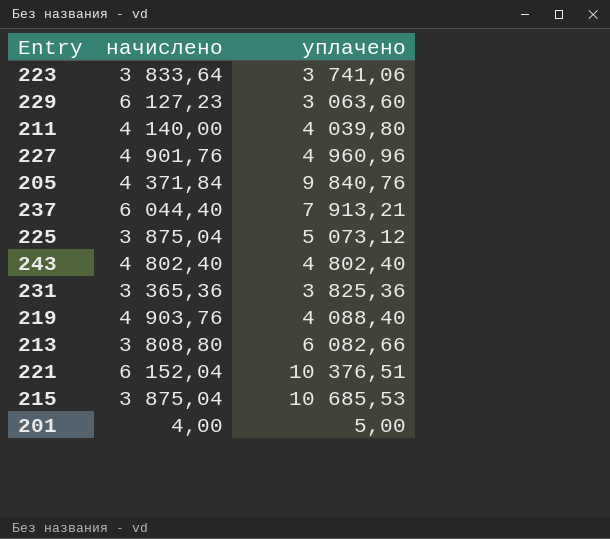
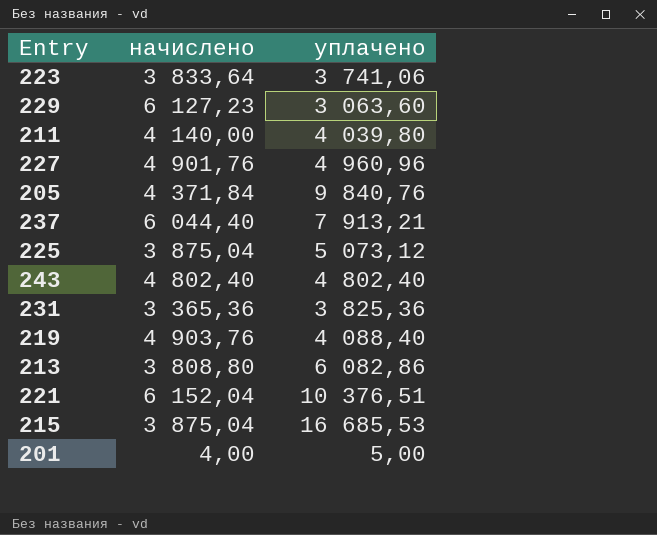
213 | уплачено: 6 082,66 -> 6 082,86
215 | уплачено: 10 685,53 -> 16 685,53

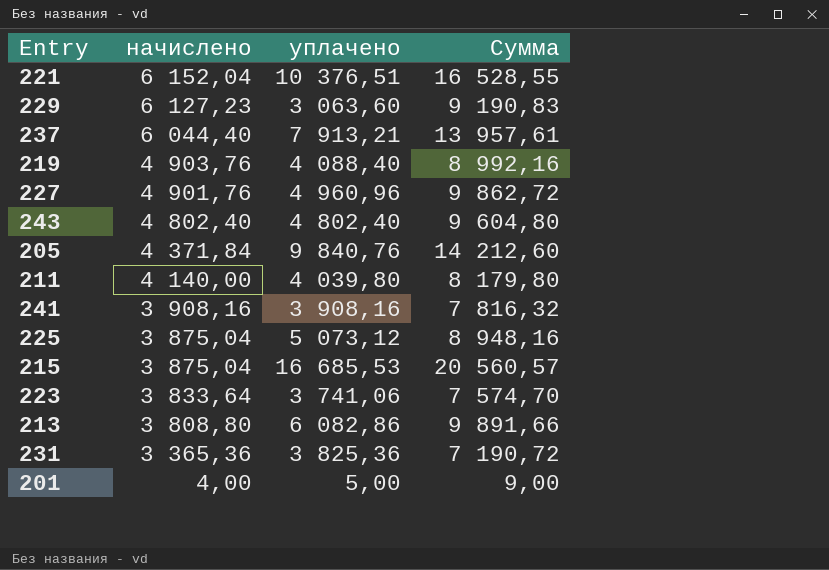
row order: none -> начислено descending
column Сумма | formula: none -> [начислено] + [уплачено]
row 241: none -> 3 908,16 | 3 908,16 | 7 816,32

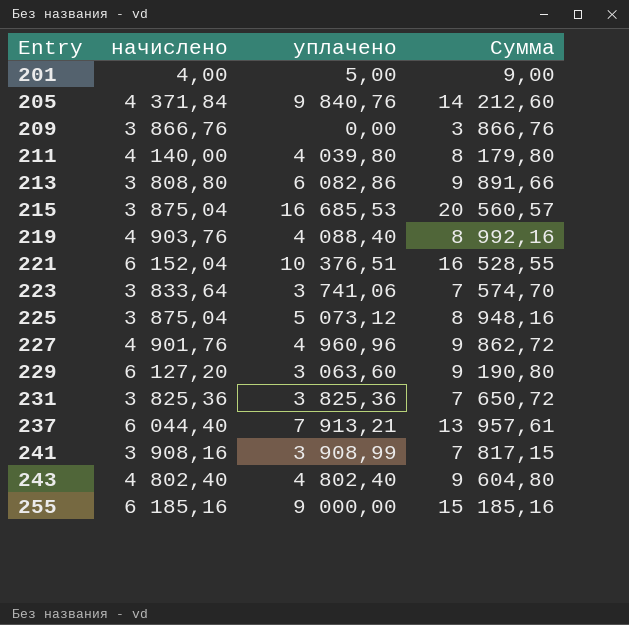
row order: начислено descending -> Entry ascending
row 209: none -> 3 866,76 | 0,00 | 3 866,76
229 | начислено: 6 127,23 -> 6 127,20
229 | Сумма: 9 190,83 -> 9 190,80
231 | начислено: 3 365,36 -> 3 825,36
231 | Сумма: 7 190,72 -> 7 650,72
241 | уплачено: 3 908,16 -> 3 908,99
241 | Сумма: 7 816,32 -> 7 817,15
row 255: none -> 6 185,16 | 9 000,00 | 15 185,16

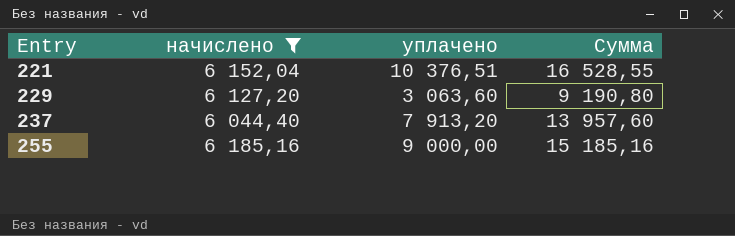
filter: none -> начислено >= 6 044,40
237 | уплачено: 7 913,21 -> 7 913,20
237 | Сумма: 13 957,61 -> 13 957,60

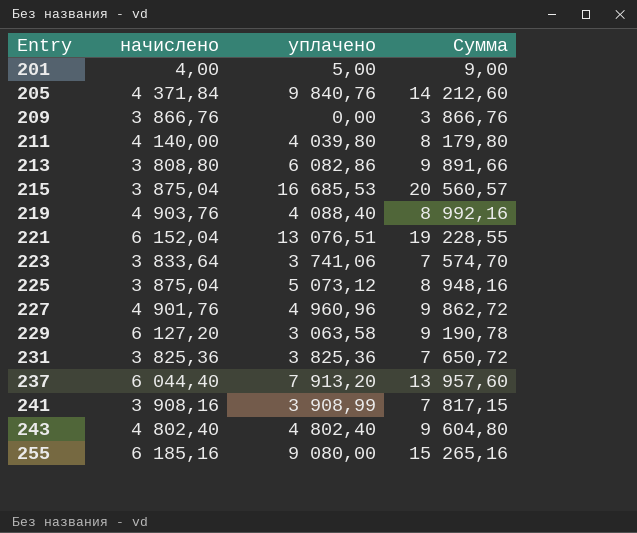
filter: начислено >= 6 044,40 -> none
221 | уплачено: 10 376,51 -> 13 076,51
221 | Сумма: 16 528,55 -> 19 228,55
229 | уплачено: 3 063,60 -> 3 063,58
229 | Сумма: 9 190,80 -> 9 190,78
255 | уплачено: 9 000,00 -> 9 080,00
255 | Сумма: 15 185,16 -> 15 265,16

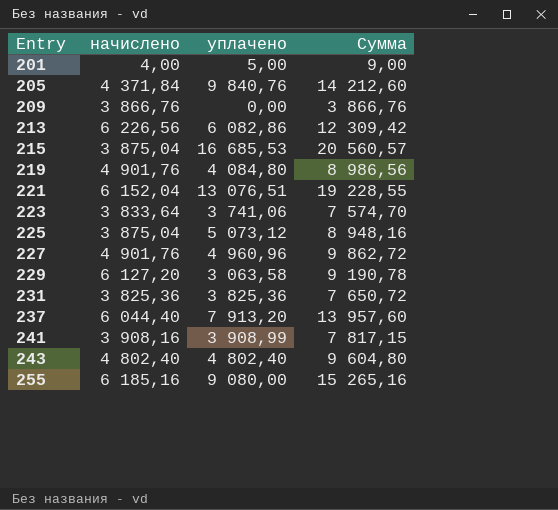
row 211: 4 140,00 | 4 039,80 | 8 179,80 -> none
213 | начислено: 3 808,80 -> 6 226,56
213 | Сумма: 9 891,66 -> 12 309,42
219 | начислено: 4 903,76 -> 4 901,76
219 | уплачено: 4 088,40 -> 4 084,80
219 | Сумма: 8 992,16 -> 8 986,56

